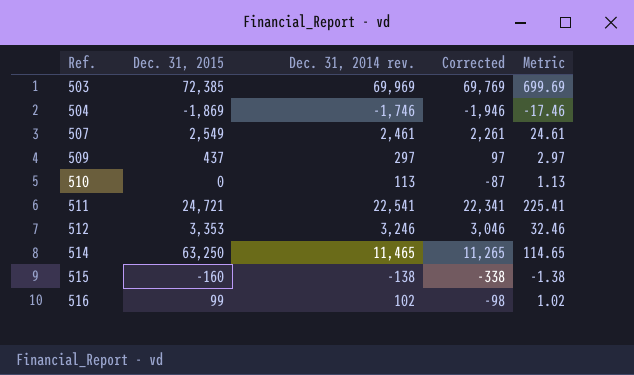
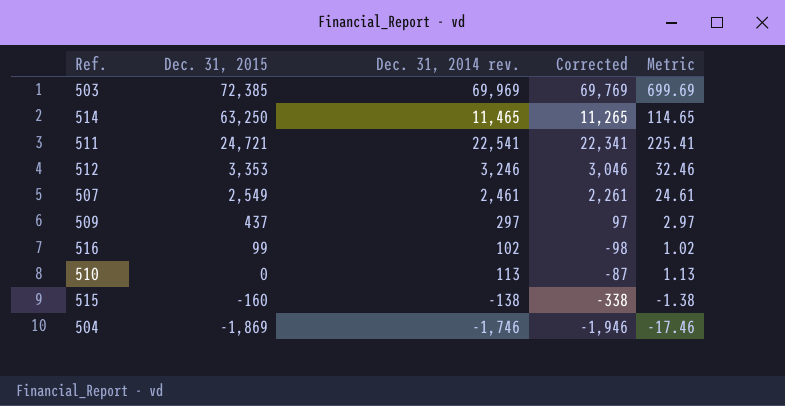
row order: Ref. ascending -> Dec. 31, 2015 descending

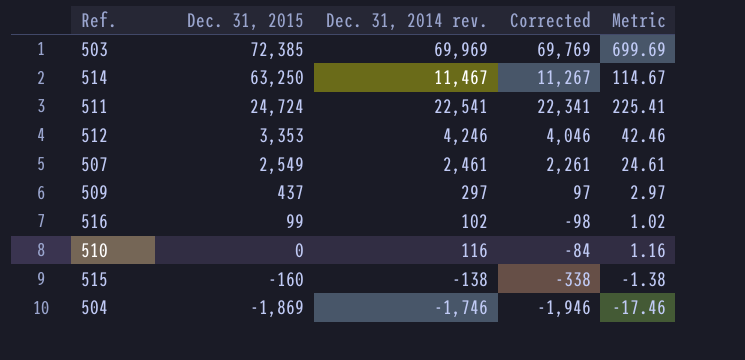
514 | Dec. 31, 2014 rev.: 11,465 -> 11,467
514 | Corrected: 11,265 -> 11,267
514 | Metric: 114.65 -> 114.67
511 | Dec. 31, 2015: 24,721 -> 24,724
512 | Dec. 31, 2014 rev.: 3,246 -> 4,246
512 | Corrected: 3,046 -> 4,046
512 | Metric: 32.46 -> 42.46
510 | Dec. 31, 2014 rev.: 113 -> 116
510 | Corrected: -87 -> -84
510 | Metric: 1.13 -> 1.16

